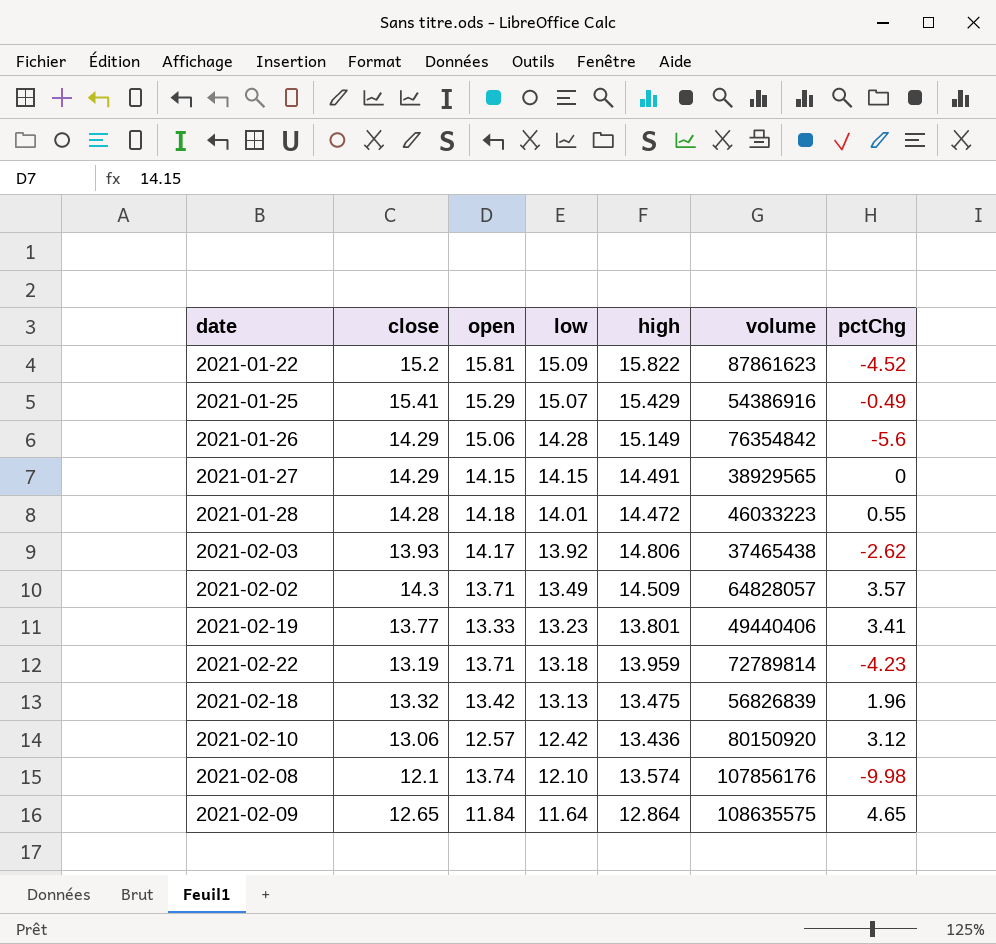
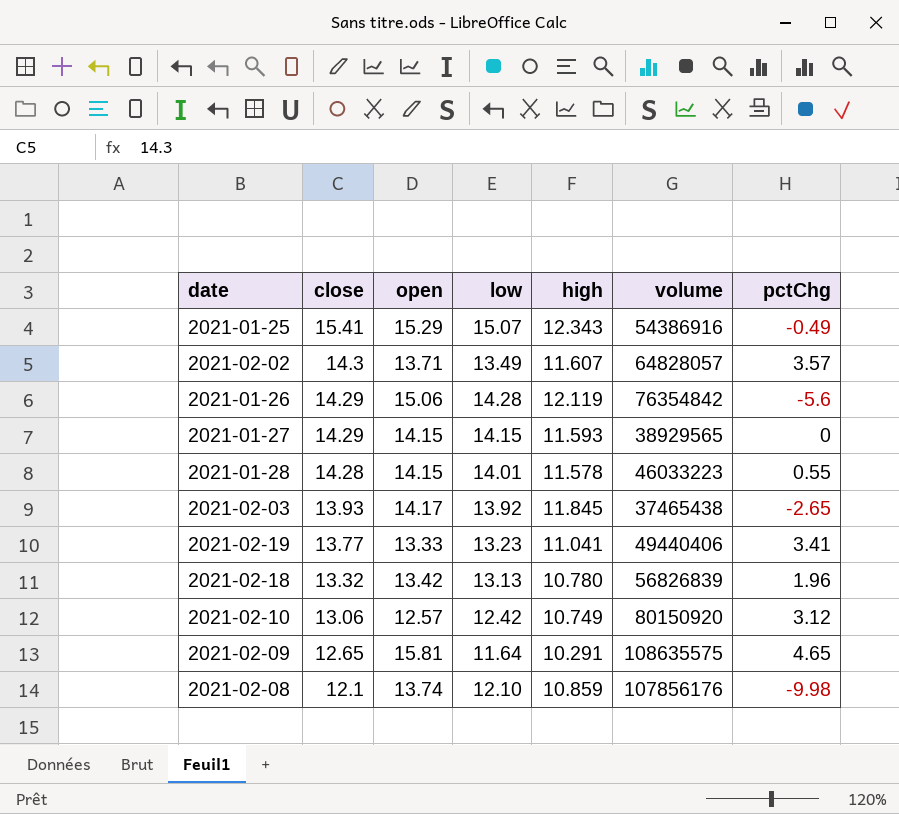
row order: low descending -> close descending
row 2021-01-22: 15.2 | 15.81 | 15.09 | 15.822 | 87861623 | -4.52 -> none
row 2021-02-22: 13.19 | 13.71 | 13.18 | 13.959 | 72789814 | -4.23 -> none
2021-01-25 | high: 15.429 -> 12.343
2021-02-02 | high: 14.509 -> 11.607
2021-01-26 | high: 15.149 -> 12.119
2021-01-27 | high: 14.491 -> 11.593
2021-01-28 | open: 14.18 -> 14.15
2021-01-28 | high: 14.472 -> 11.578
2021-02-03 | high: 14.806 -> 11.845
2021-02-03 | pctChg: -2.62 -> -2.65
2021-02-19 | high: 13.801 -> 11.041
2021-02-18 | high: 13.475 -> 10.780
2021-02-10 | high: 13.436 -> 10.749
2021-02-09 | open: 11.84 -> 15.81
2021-02-09 | high: 12.864 -> 10.291
2021-02-08 | high: 13.574 -> 10.859

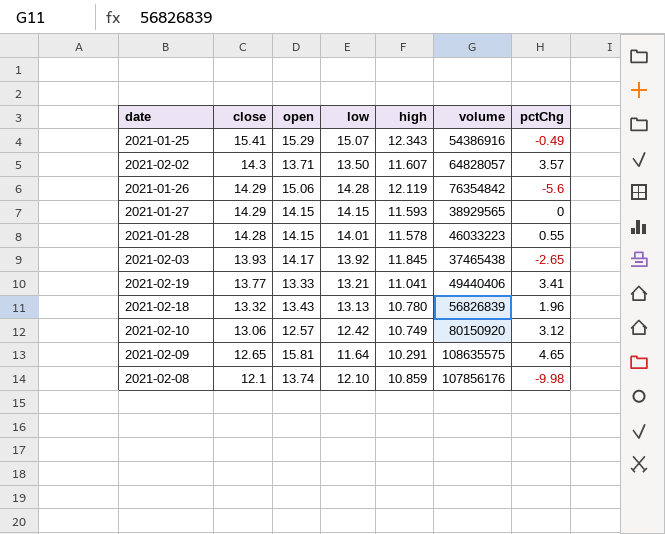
2021-02-02 | low: 13.49 -> 13.50
2021-02-19 | low: 13.23 -> 13.21
2021-02-18 | open: 13.42 -> 13.43

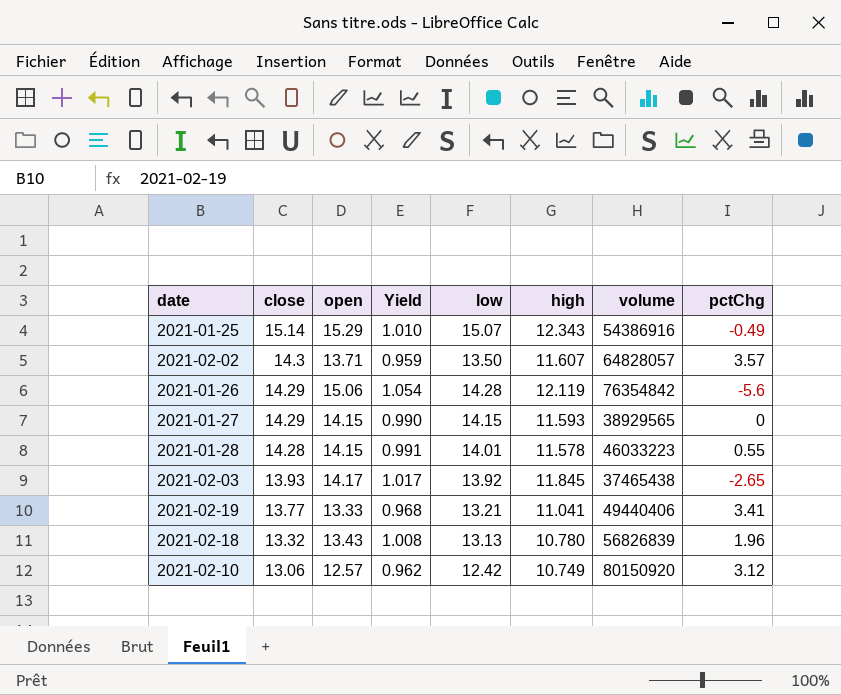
column Yield | formula: none -> [open] / [close]
row 2021-02-09: 12.65 | 15.81 | 11.64 | 10.291 | 108635575 | 4.65 -> none
row 2021-02-08: 12.1 | 13.74 | 12.10 | 10.859 | 107856176 | -9.98 -> none
2021-01-25 | close: 15.41 -> 15.14

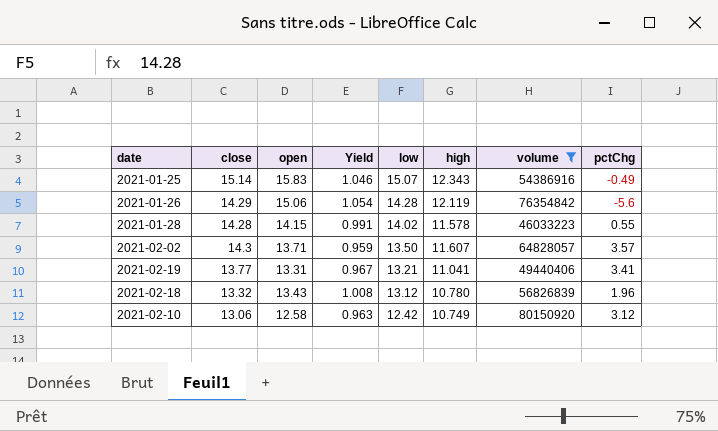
filter: none -> volume >= 46033223
row order: close descending -> low descending
2021-01-25 | open: 15.29 -> 15.83
2021-01-25 | Yield: 1.010 -> 1.046
2021-01-28 | low: 14.01 -> 14.02
2021-02-19 | open: 13.33 -> 13.31
2021-02-19 | Yield: 0.968 -> 0.967
2021-02-18 | low: 13.13 -> 13.12
2021-02-10 | open: 12.57 -> 12.58
2021-02-10 | Yield: 0.962 -> 0.963

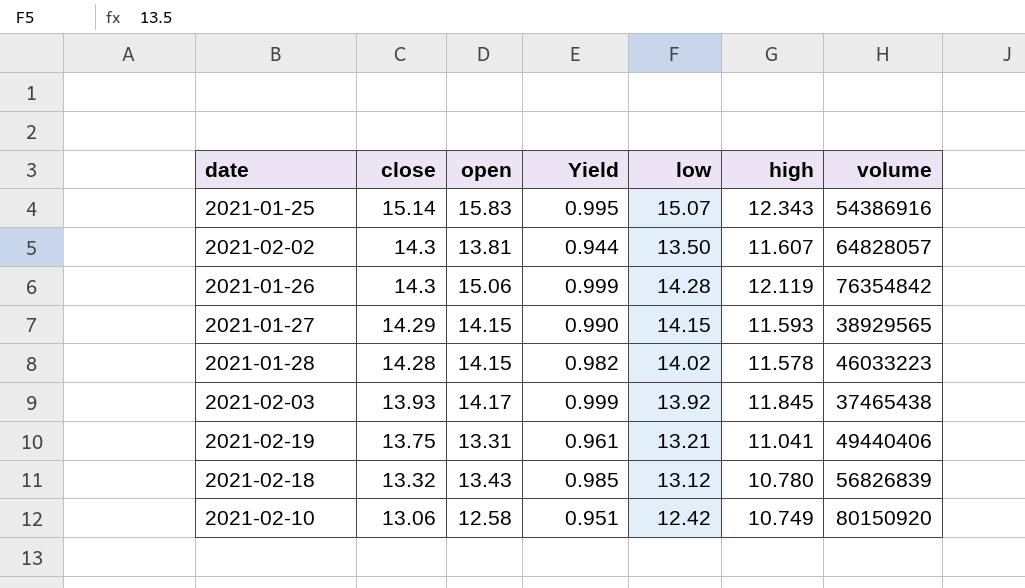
filter: volume >= 46033223 -> none
row order: low descending -> close descending
column pctChg | position: 8 -> none
column Yield | formula: [open] / [close] -> [low] / [close]
2021-02-02 | open: 13.71 -> 13.81
2021-01-26 | close: 14.29 -> 14.3
2021-02-19 | close: 13.77 -> 13.75

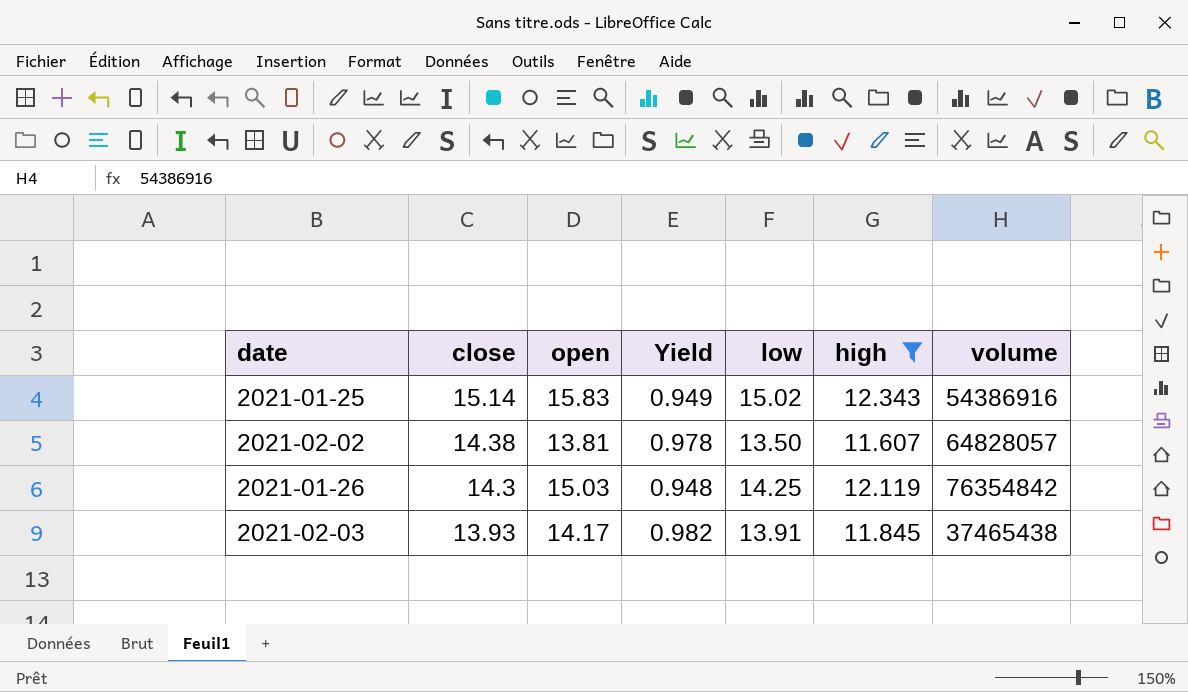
filter: none -> high >= 11.607
column Yield | formula: [low] / [close] -> [low] / [open]
2021-01-25 | low: 15.07 -> 15.02
2021-02-02 | close: 14.3 -> 14.38
2021-01-26 | open: 15.06 -> 15.03
2021-01-26 | low: 14.28 -> 14.25
2021-02-03 | low: 13.92 -> 13.91

